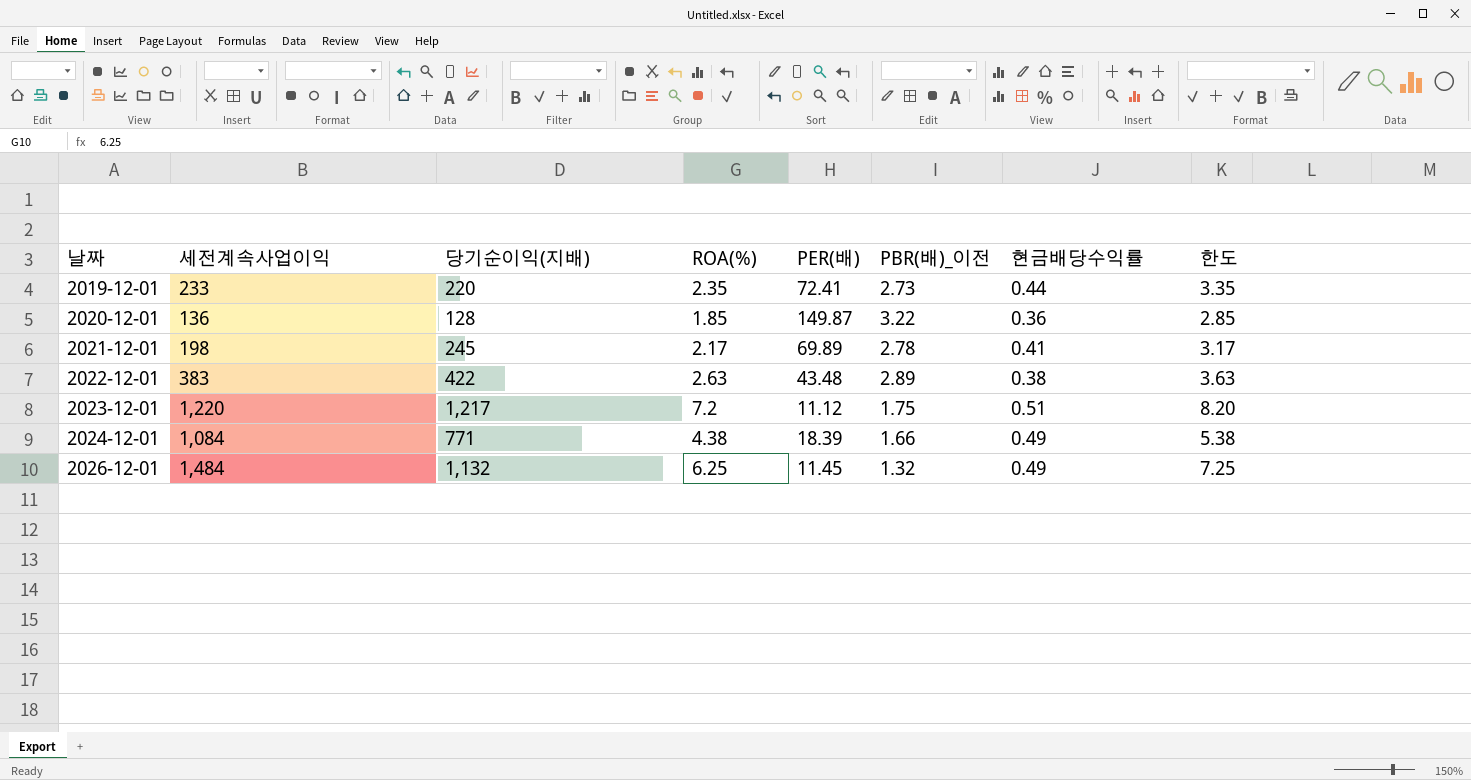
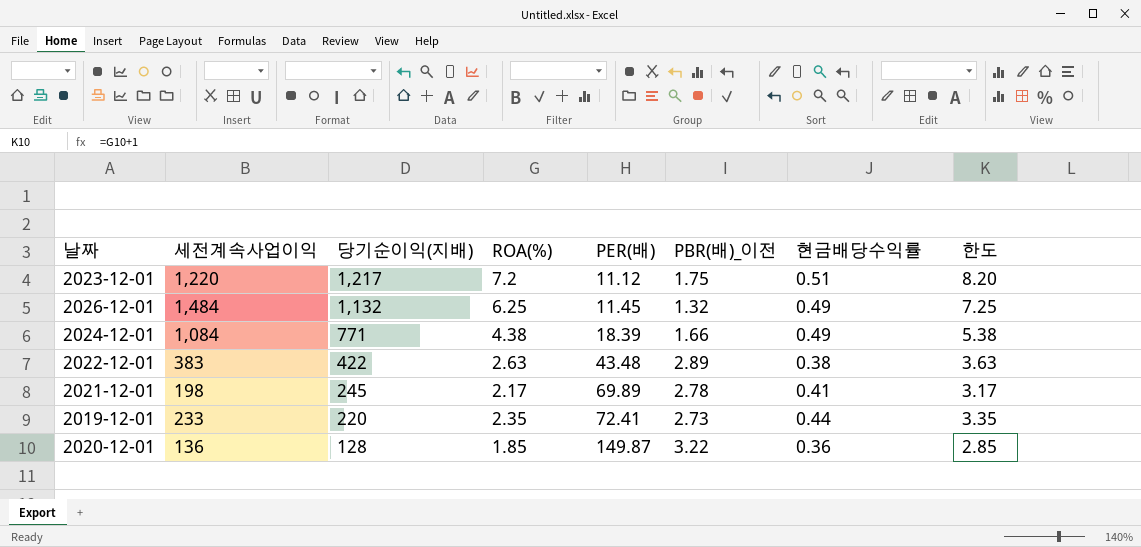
row order: 날짜 ascending -> 당기순이익(지배) descending

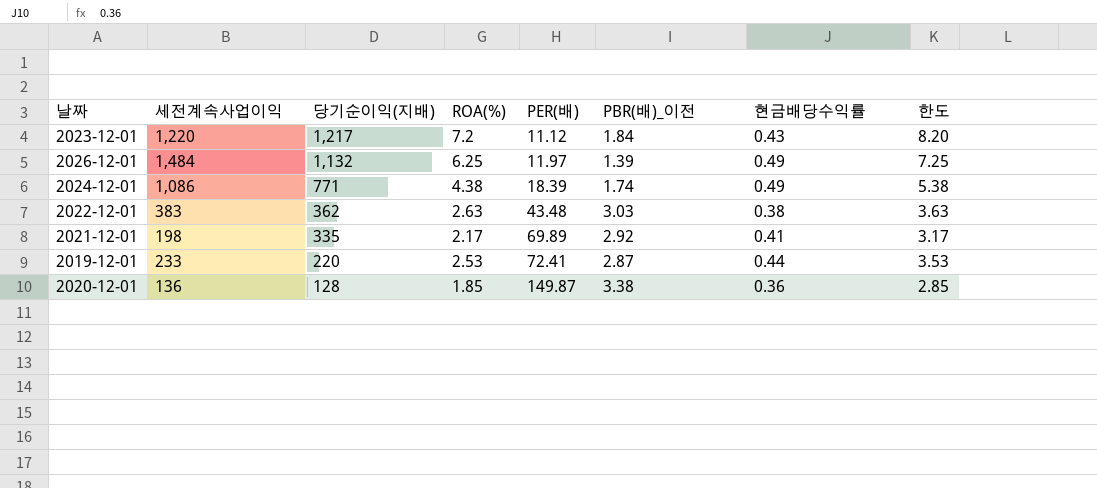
2023-12-01 | PBR(배)_이전: 1.75 -> 1.84
2023-12-01 | 현금배당수익률: 0.51 -> 0.43
2026-12-01 | PER(배): 11.45 -> 11.97
2026-12-01 | PBR(배)_이전: 1.32 -> 1.39
2024-12-01 | 세전계속사업이익: 1,084 -> 1,086
2024-12-01 | PBR(배)_이전: 1.66 -> 1.74
2022-12-01 | 당기순이익(지배): 422 -> 362
2022-12-01 | PBR(배)_이전: 2.89 -> 3.03
2021-12-01 | 당기순이익(지배): 245 -> 335
2021-12-01 | PBR(배)_이전: 2.78 -> 2.92
2019-12-01 | ROA(%): 2.35 -> 2.53
2019-12-01 | PBR(배)_이전: 2.73 -> 2.87
2019-12-01 | 한도: 3.35 -> 3.53
2020-12-01 | PBR(배)_이전: 3.22 -> 3.38

